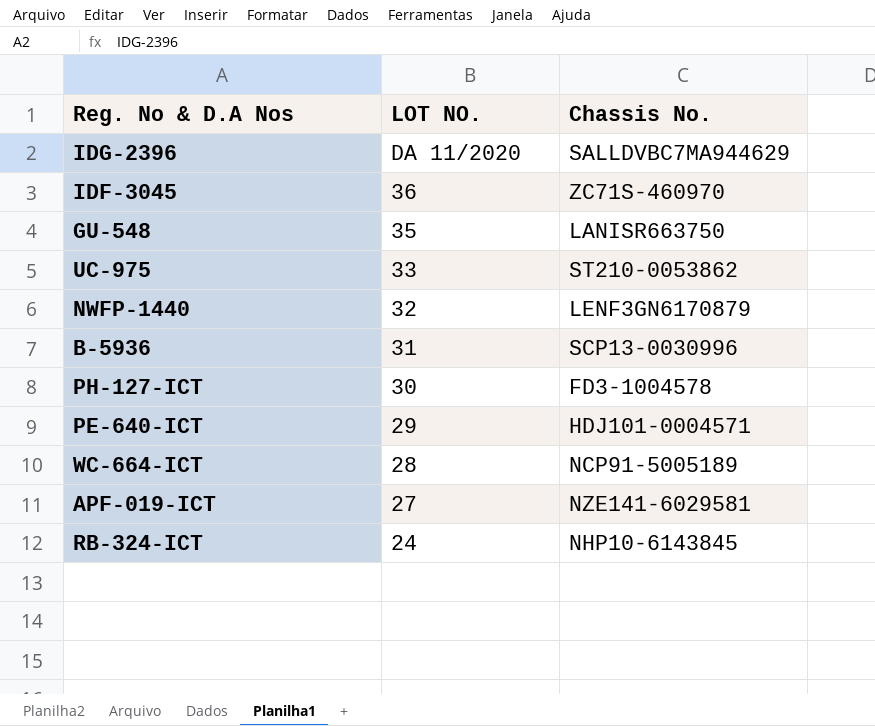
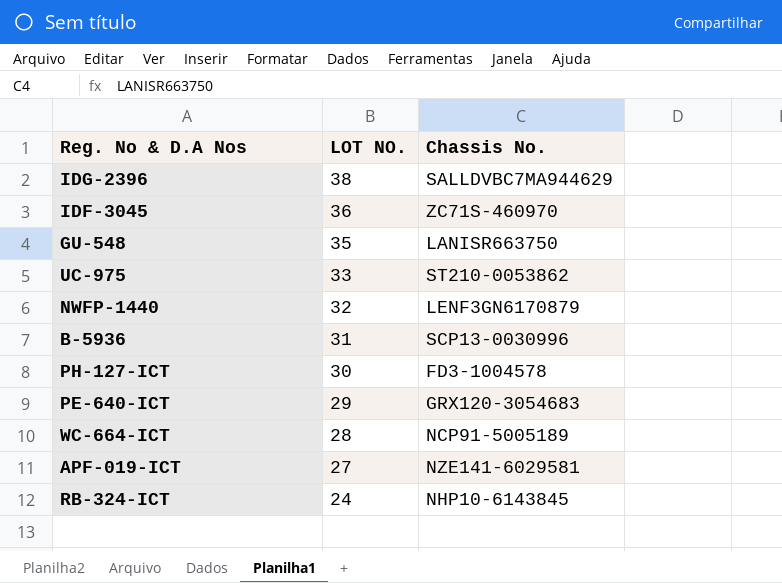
IDG-2396 | LOT NO.: DA 11/2020 -> 38
PE-640-ICT | Chassis No.: HDJ101-0004571 -> GRX120-3054683

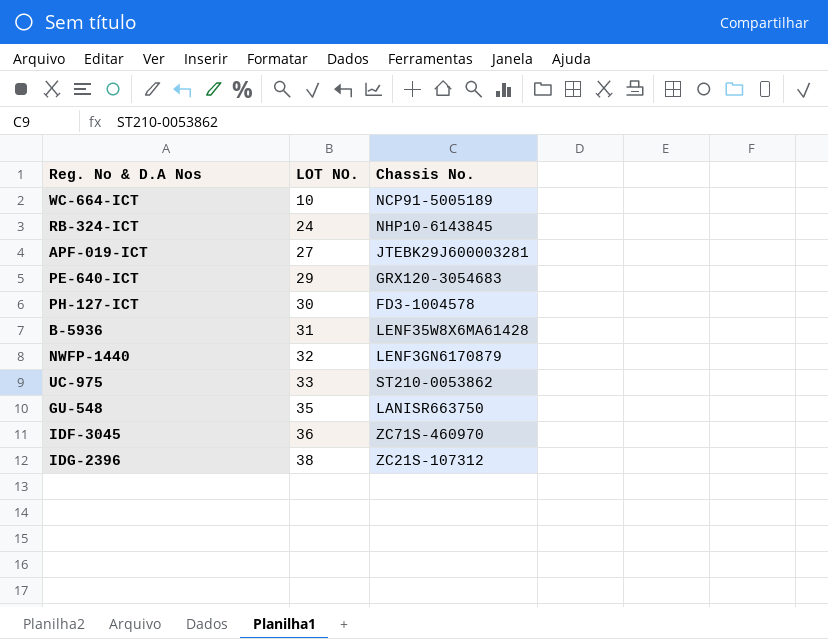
row order: LOT NO. descending -> LOT NO. ascending
WC-664-ICT | LOT NO.: 28 -> 10
APF-019-ICT | Chassis No.: NZE141-6029581 -> JTEBK29J600003281
B-5936 | Chassis No.: SCP13-0030996 -> LENF35W8X6MA61428
IDG-2396 | Chassis No.: SALLDVBC7MA944629 -> ZC21S-107312

